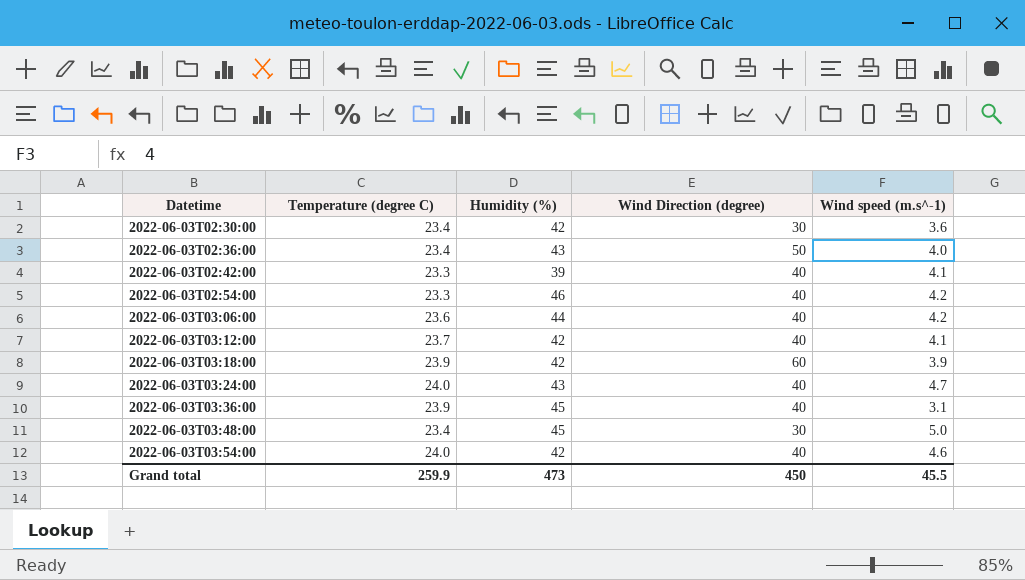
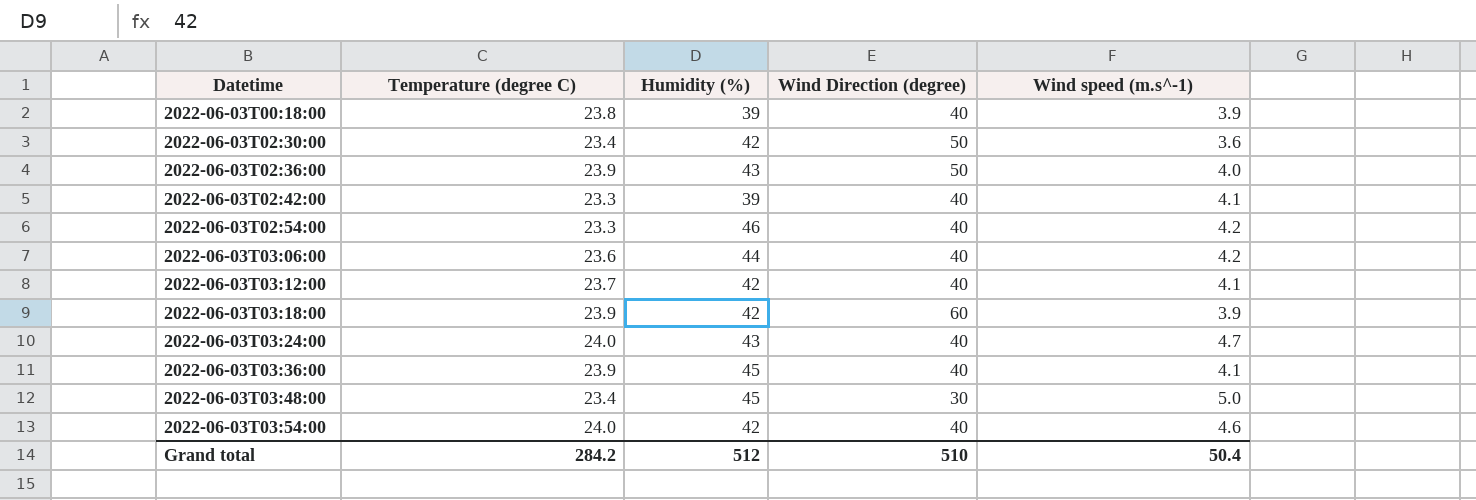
row 2022-06-03T00:18:00: none -> 23.8 | 39 | 40 | 3.9
2022-06-03T02:30:00 | Wind Direction (degree): 30 -> 50
2022-06-03T02:36:00 | Temperature (degree C): 23.4 -> 23.9
2022-06-03T03:36:00 | Wind speed (m.s^-1): 3.1 -> 4.1
Grand total | Temperature (degree C): 259.9 -> 284.2
Grand total | Humidity (%): 473 -> 512
Grand total | Wind Direction (degree): 450 -> 510
Grand total | Wind speed (m.s^-1): 45.5 -> 50.4

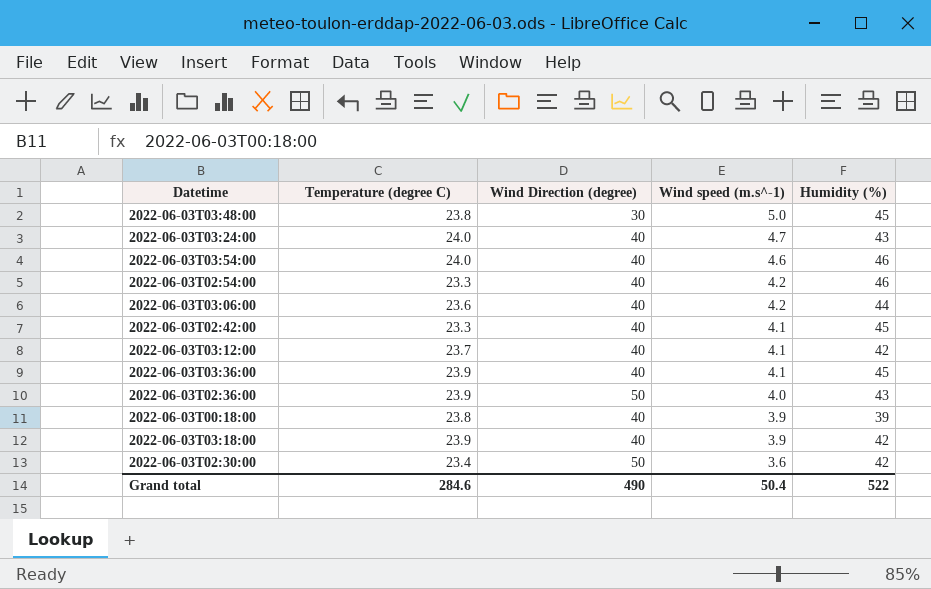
row order: Datetime ascending -> Wind speed (m.s^-1) descending
column Humidity (%) | position: 3 -> 5
2022-06-03T03:48:00 | Temperature (degree C): 23.4 -> 23.8
2022-06-03T03:54:00 | Humidity (%): 42 -> 46
2022-06-03T02:42:00 | Humidity (%): 39 -> 45
2022-06-03T03:18:00 | Wind Direction (degree): 60 -> 40
Grand total | Temperature (degree C): 284.2 -> 284.6
Grand total | Wind Direction (degree): 510 -> 490
Grand total | Humidity (%): 512 -> 522

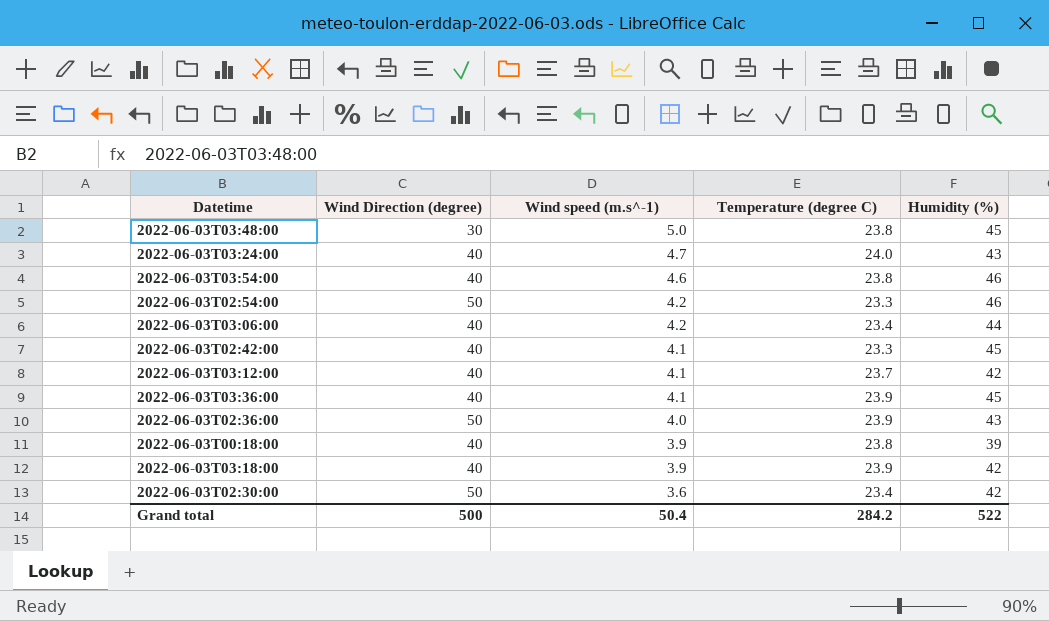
column Temperature (degree C) | position: 2 -> 4
2022-06-03T03:54:00 | Temperature (degree C): 24.0 -> 23.8
2022-06-03T02:54:00 | Wind Direction (degree): 40 -> 50
2022-06-03T03:06:00 | Temperature (degree C): 23.6 -> 23.4
Grand total | Wind Direction (degree): 490 -> 500
Grand total | Temperature (degree C): 284.6 -> 284.2

